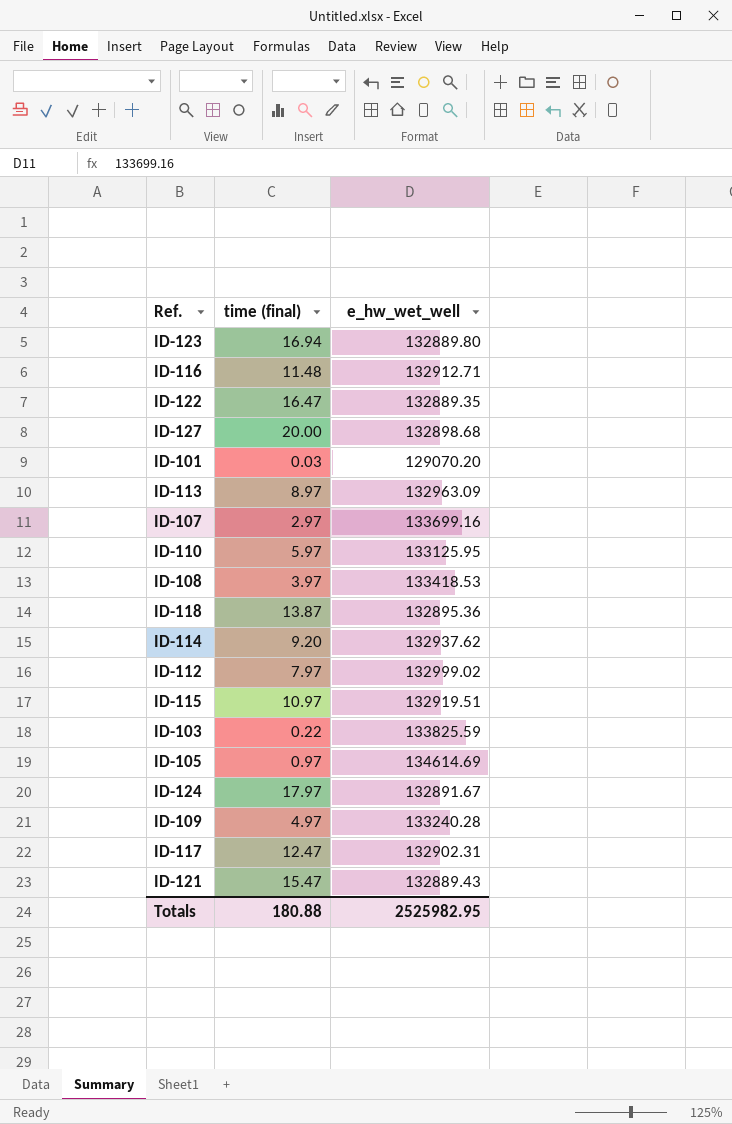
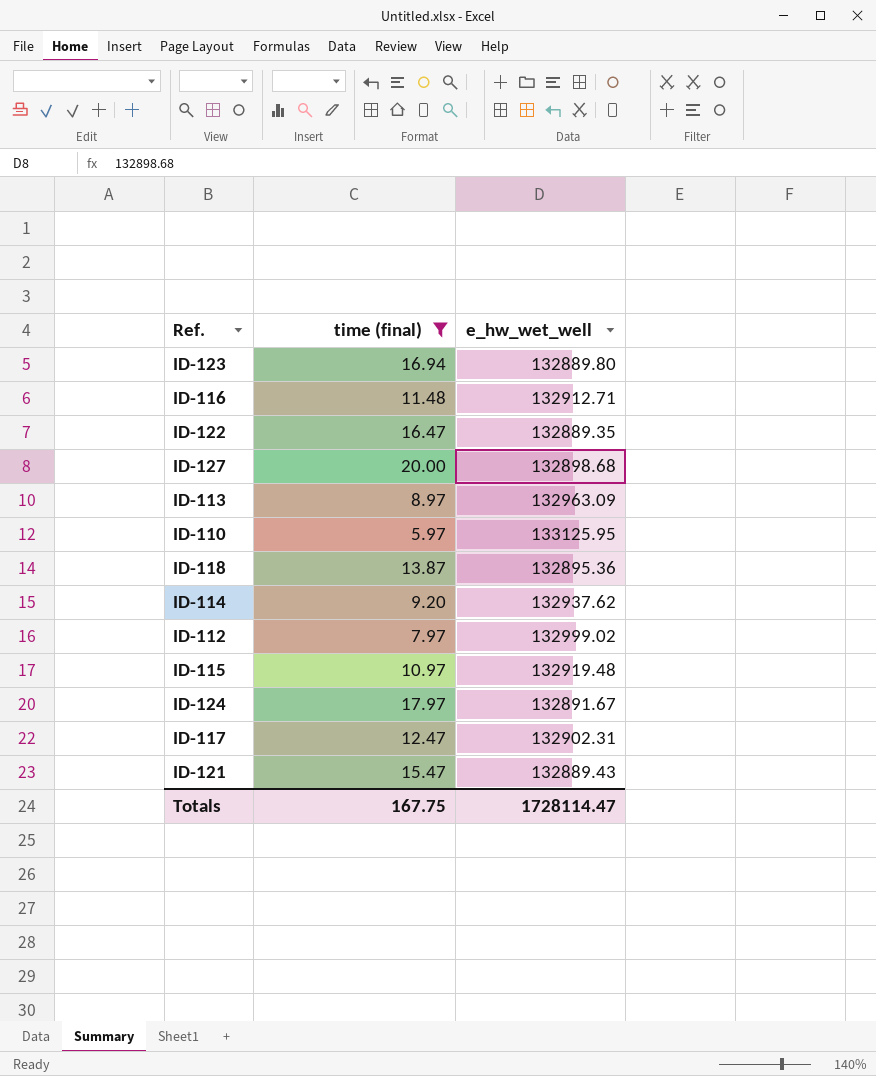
filter: none -> time (final) >= 5.97
ID-115 | e_hw_wet_well: 132919.51 -> 132919.48
Totals | time (final): 180.88 -> 167.75
Totals | e_hw_wet_well: 2525982.95 -> 1728114.47

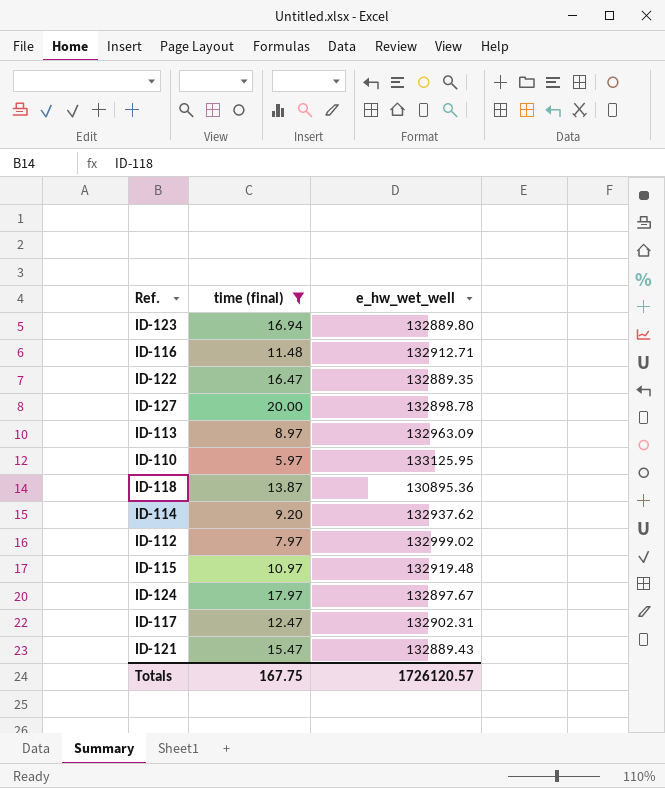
ID-127 | e_hw_wet_well: 132898.68 -> 132898.78
ID-118 | e_hw_wet_well: 132895.36 -> 130895.36
ID-124 | e_hw_wet_well: 132891.67 -> 132897.67
Totals | e_hw_wet_well: 1728114.47 -> 1726120.57

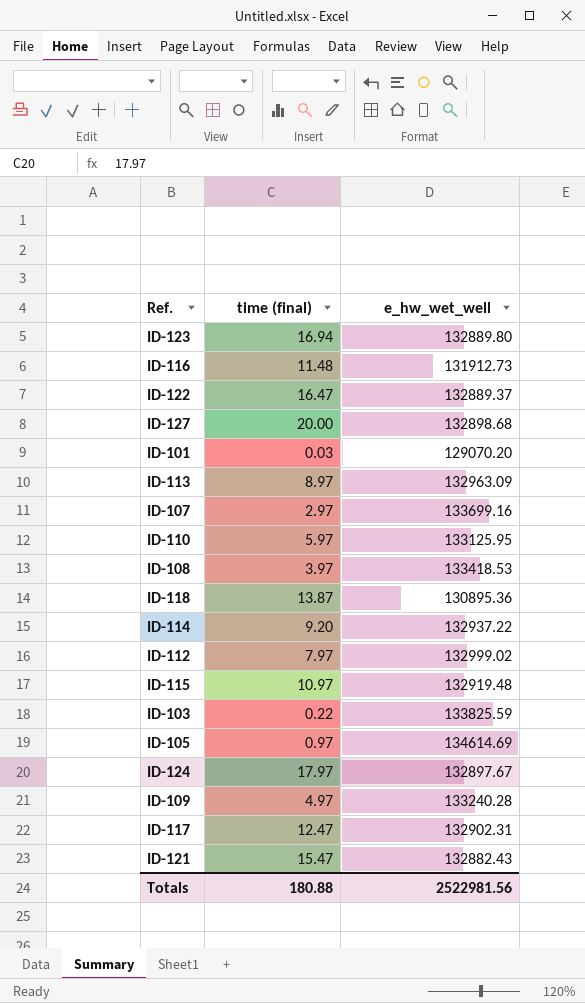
filter: time (final) >= 5.97 -> none
ID-116 | e_hw_wet_well: 132912.71 -> 131912.73
ID-122 | e_hw_wet_well: 132889.35 -> 132889.37
ID-127 | e_hw_wet_well: 132898.78 -> 132898.68
ID-114 | e_hw_wet_well: 132937.62 -> 132937.22
ID-121 | e_hw_wet_well: 132889.43 -> 132882.43
Totals | time (final): 167.75 -> 180.88
Totals | e_hw_wet_well: 1726120.57 -> 2522981.56

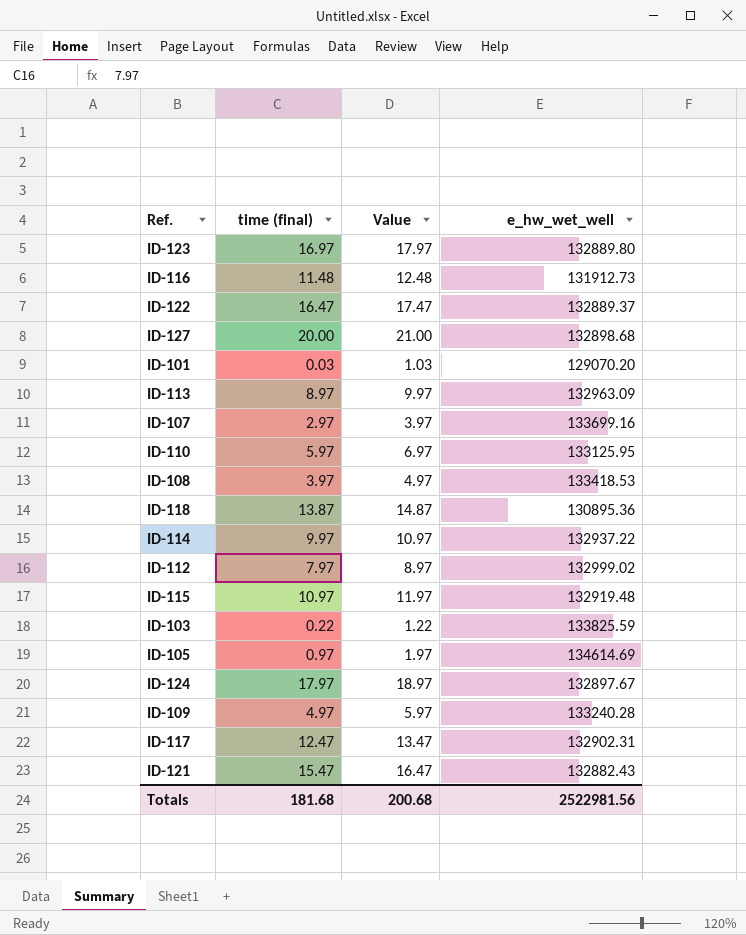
column Value | formula: none -> [time (final)] + 1
ID-123 | time (final): 16.94 -> 16.97
ID-114 | time (final): 9.20 -> 9.97
Totals | time (final): 180.88 -> 181.68

